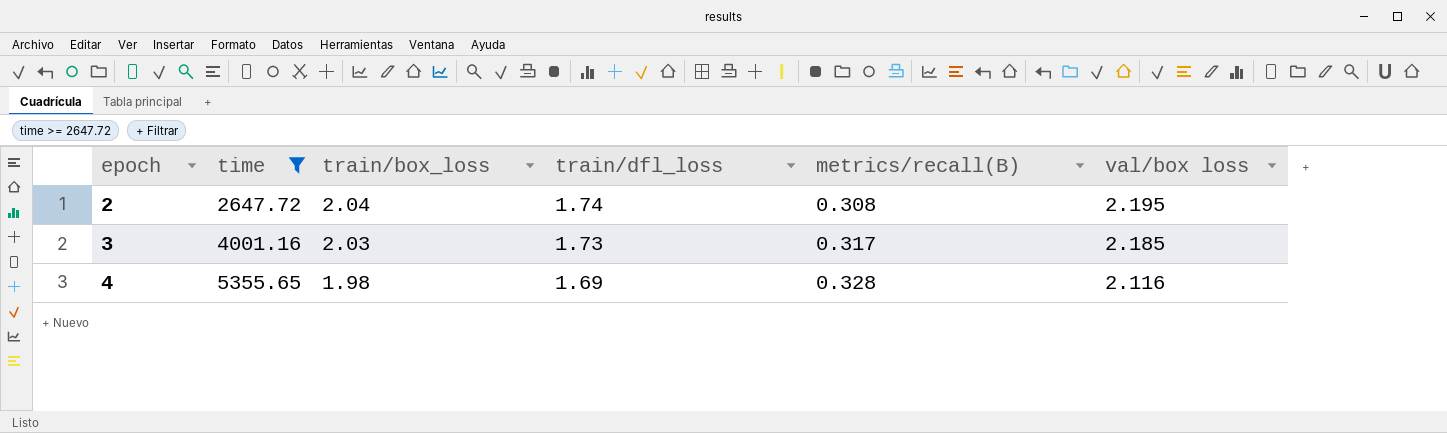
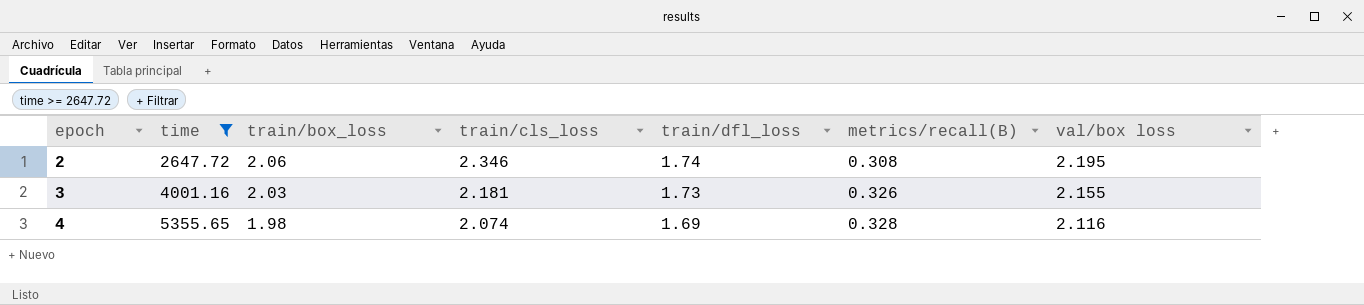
column train/cls_loss | position: none -> 4
2 | train/box_loss: 2.04 -> 2.06
3 | metrics/recall(B): 0.317 -> 0.326
3 | val/box loss: 2.185 -> 2.155

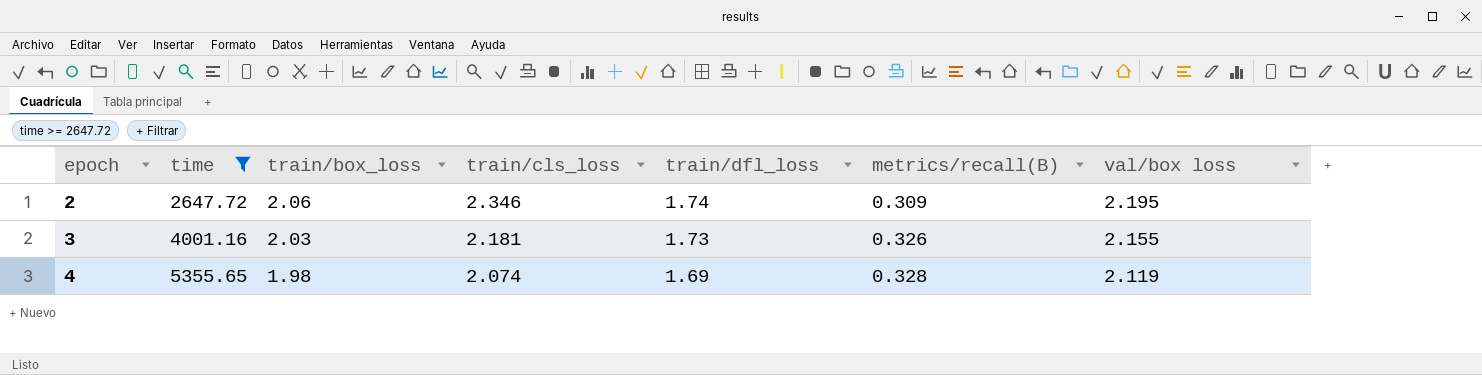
2 | metrics/recall(B): 0.308 -> 0.309
4 | val/box loss: 2.116 -> 2.119

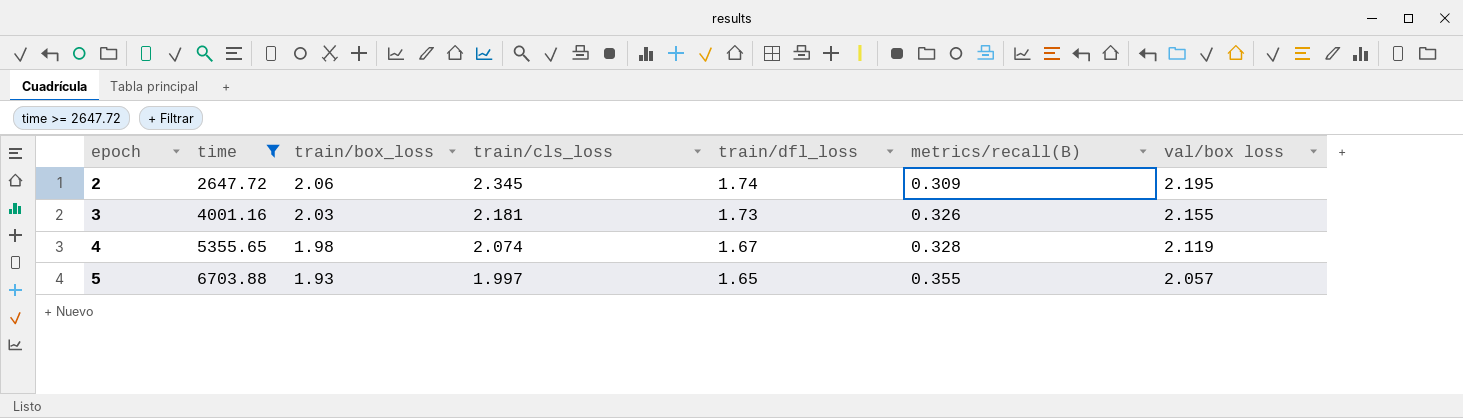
2 | train/cls_loss: 2.346 -> 2.345
4 | train/dfl_loss: 1.69 -> 1.67
row 5: none -> 6703.88 | 1.93 | 1.997 | 1.65 | 0.355 | 2.057

